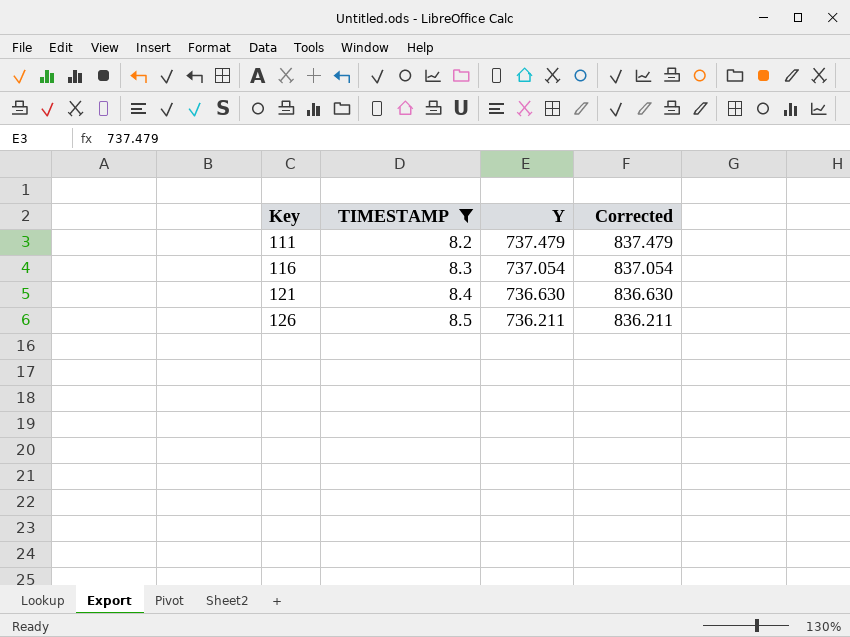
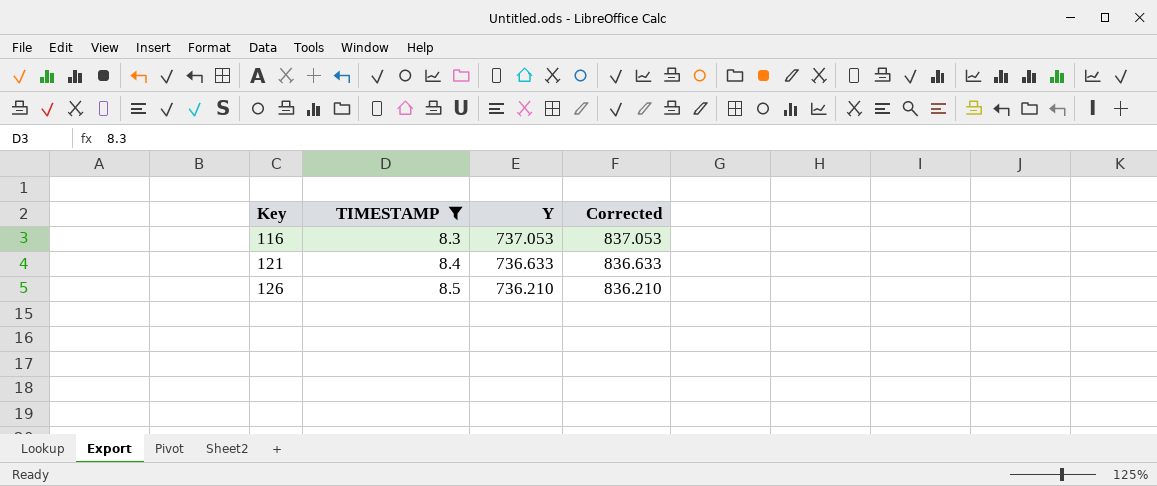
row 111: 8.2 | 737.479 | 837.479 -> none
116 | Y: 737.054 -> 737.053
116 | Corrected: 837.054 -> 837.053
121 | Y: 736.630 -> 736.633
121 | Corrected: 836.630 -> 836.633
126 | Y: 736.211 -> 736.210
126 | Corrected: 836.211 -> 836.210

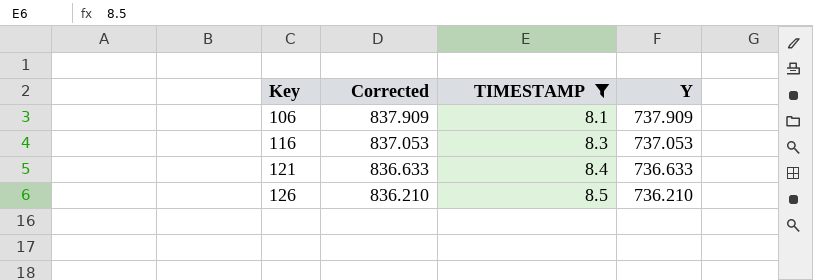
column Corrected | position: 4 -> 2
row 106: none -> 837.909 | 8.1 | 737.909

